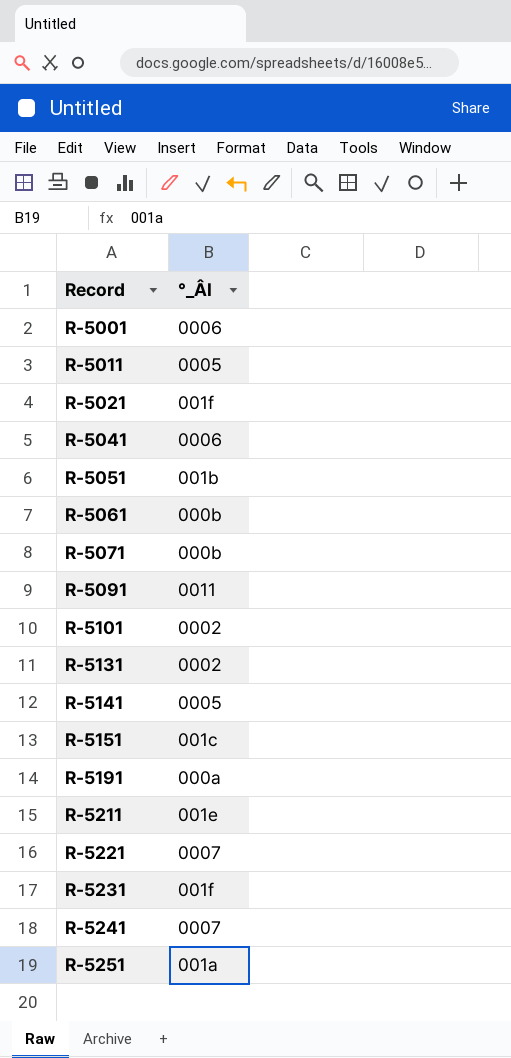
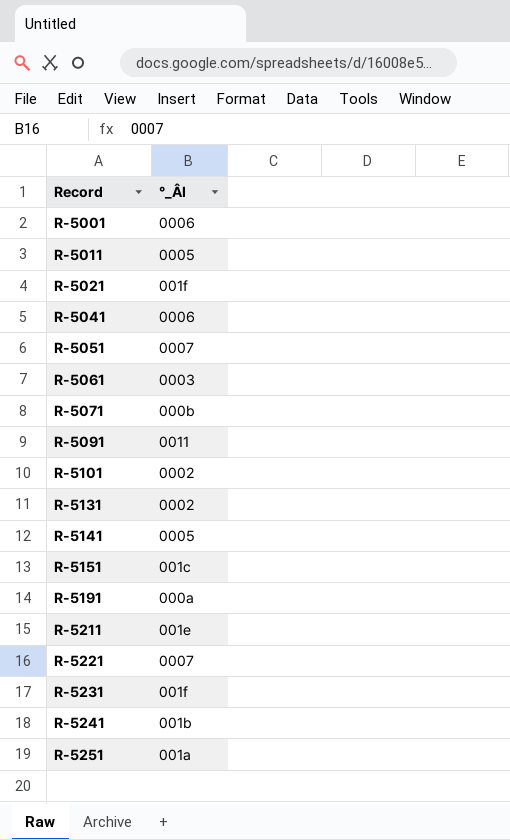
R-5051 | °_ÂI: 001b -> 0007
R-5061 | °_ÂI: 000b -> 0003
R-5241 | °_ÂI: 0007 -> 001b

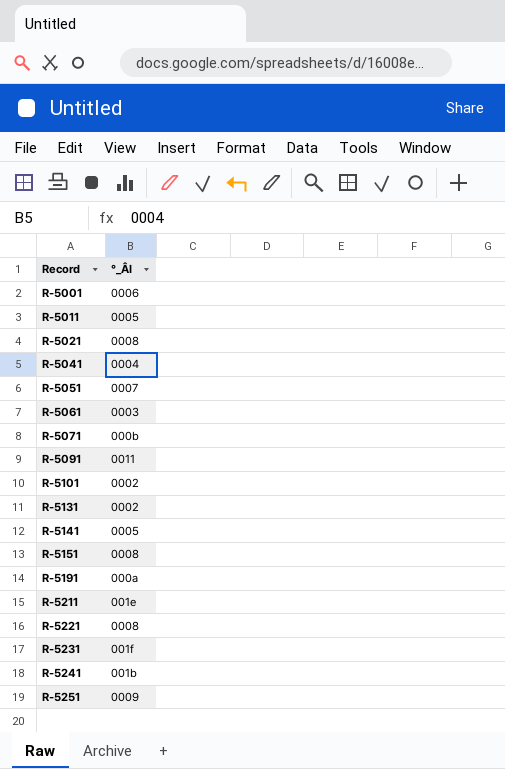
R-5021 | °_ÂI: 001f -> 0008
R-5041 | °_ÂI: 0006 -> 0004
R-5151 | °_ÂI: 001c -> 0008
R-5221 | °_ÂI: 0007 -> 0008
R-5251 | °_ÂI: 001a -> 0009

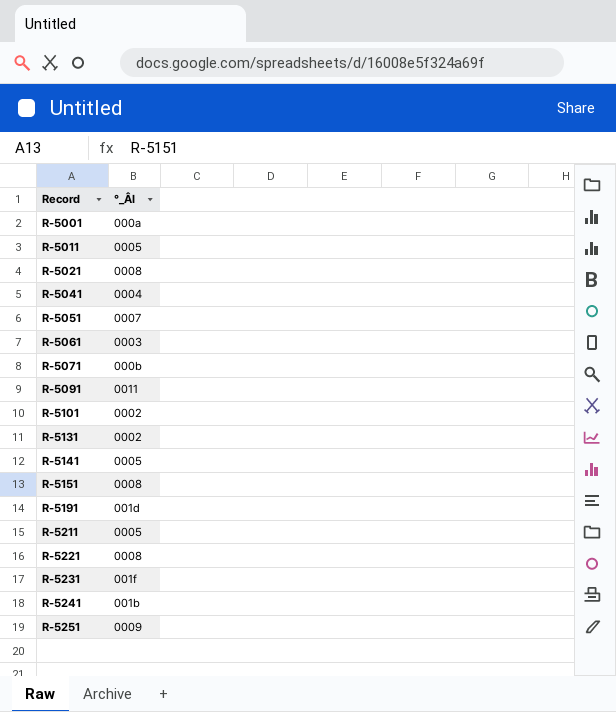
R-5001 | °_ÂI: 0006 -> 000a
R-5191 | °_ÂI: 000a -> 001d
R-5211 | °_ÂI: 001e -> 0005

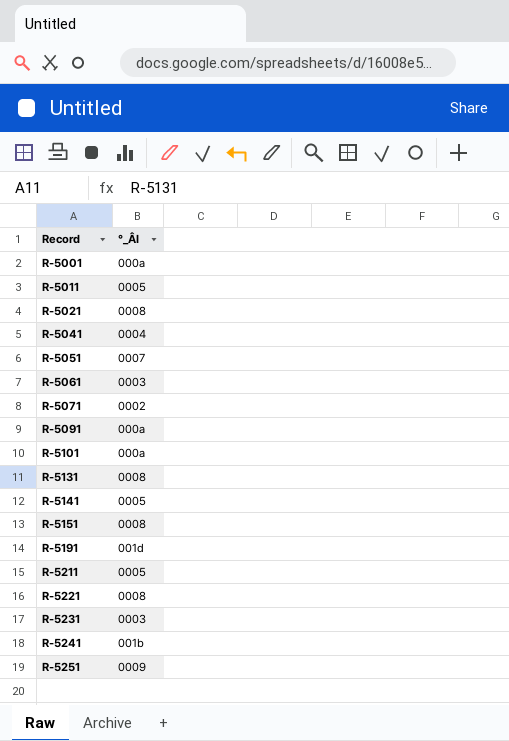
R-5071 | °_ÂI: 000b -> 0002
R-5091 | °_ÂI: 0011 -> 000a
R-5101 | °_ÂI: 0002 -> 000a
R-5131 | °_ÂI: 0002 -> 0008
R-5231 | °_ÂI: 001f -> 0003

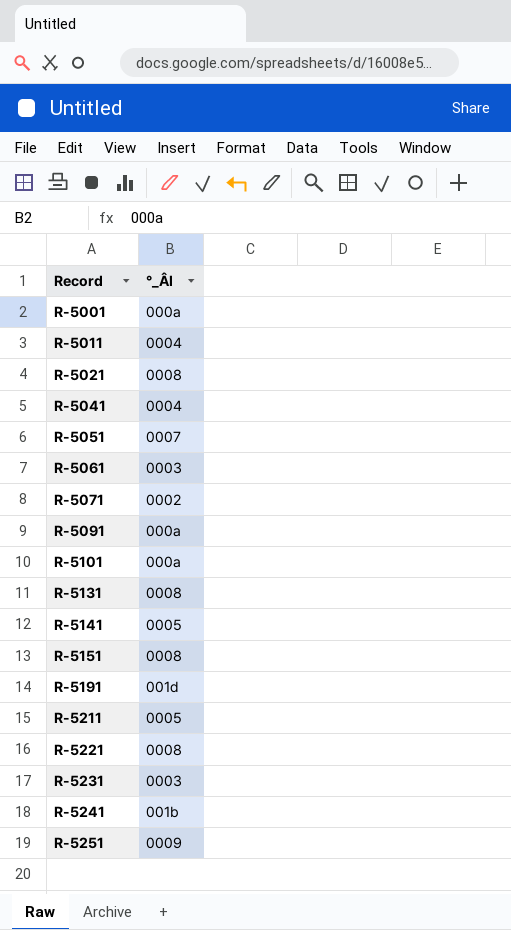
R-5011 | °_ÂI: 0005 -> 0004

